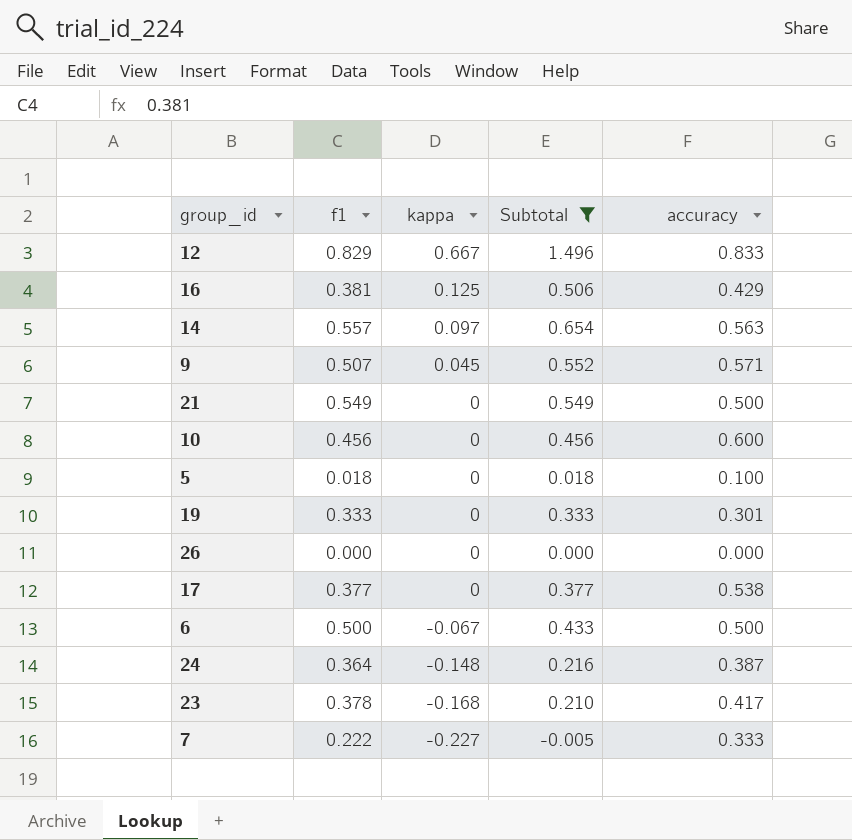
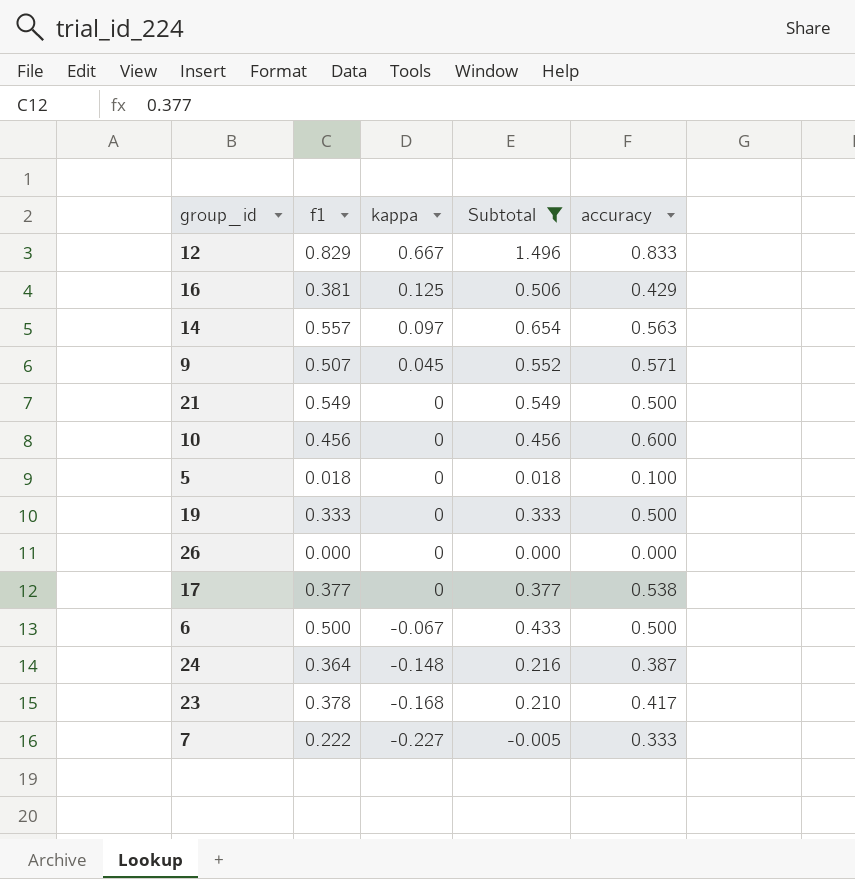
19 | accuracy: 0.301 -> 0.500

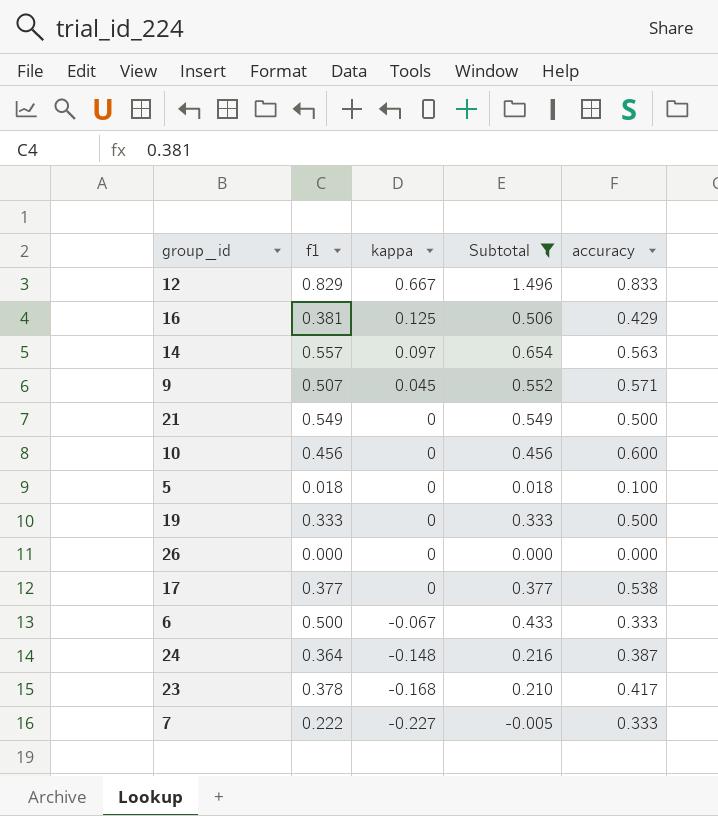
6 | accuracy: 0.500 -> 0.333

